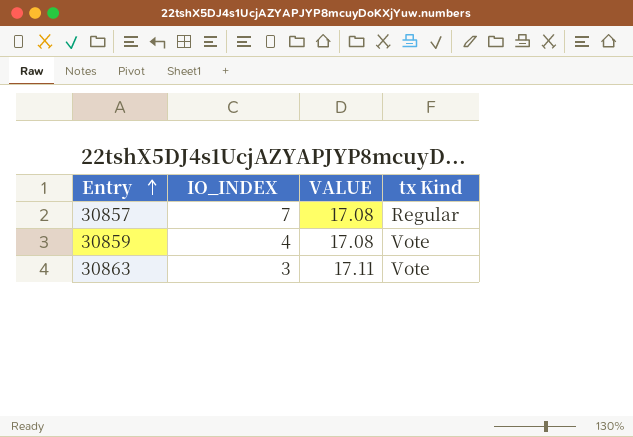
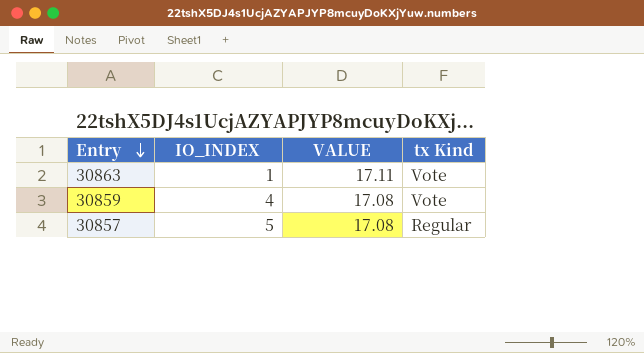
row order: Entry ascending -> Entry descending
30863 | IO_INDEX: 3 -> 1
30857 | IO_INDEX: 7 -> 5

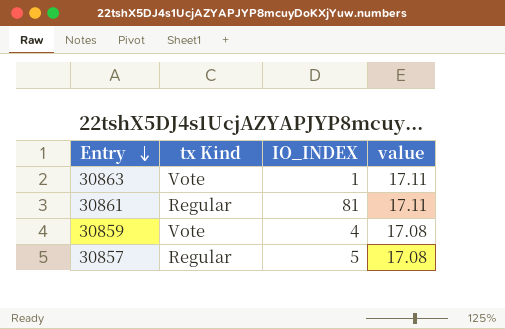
column tx Kind | position: 4 -> 2
column name: VALUE -> value
row 30861: none -> Regular | 81 | 17.11

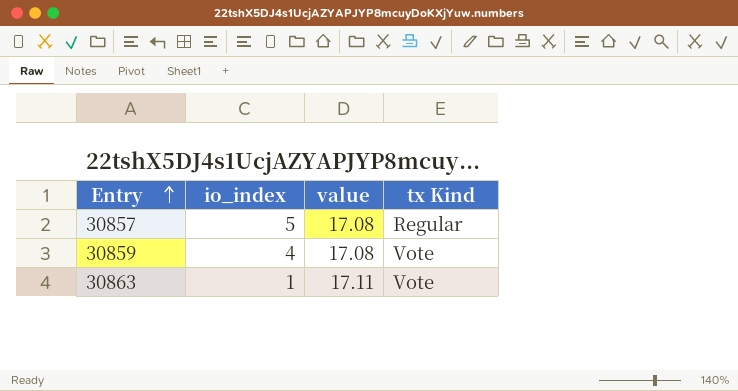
row order: Entry descending -> Entry ascending
column name: IO_INDEX -> io_index
column tx Kind | position: 2 -> 4
row 30861: Regular | 81 | 17.11 -> none

